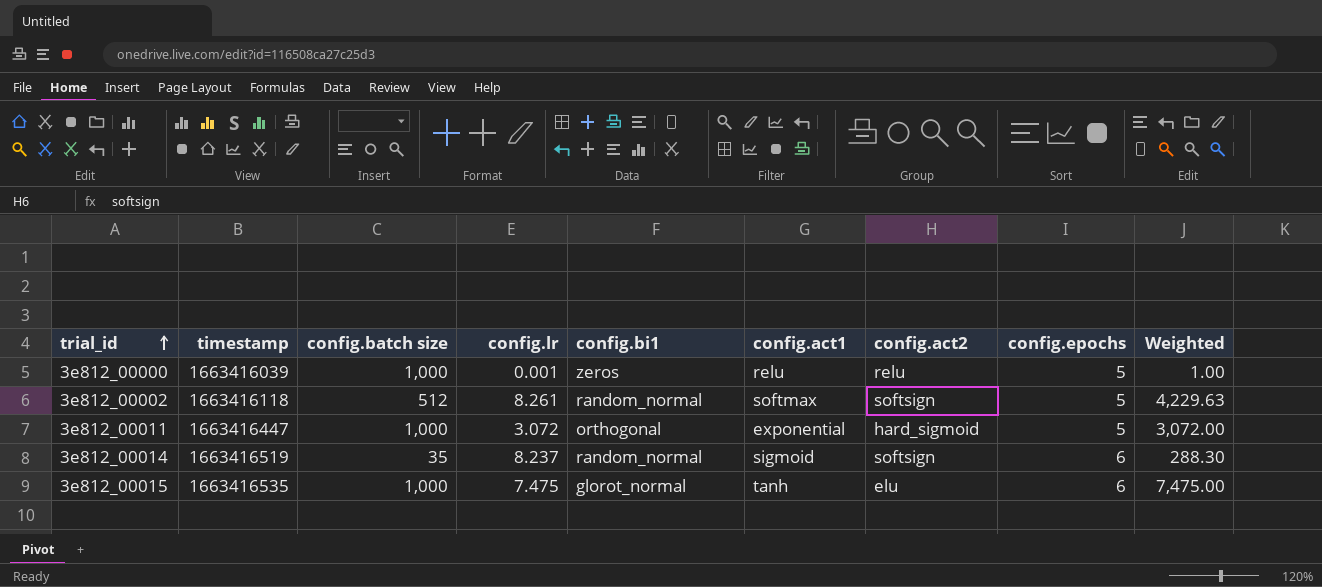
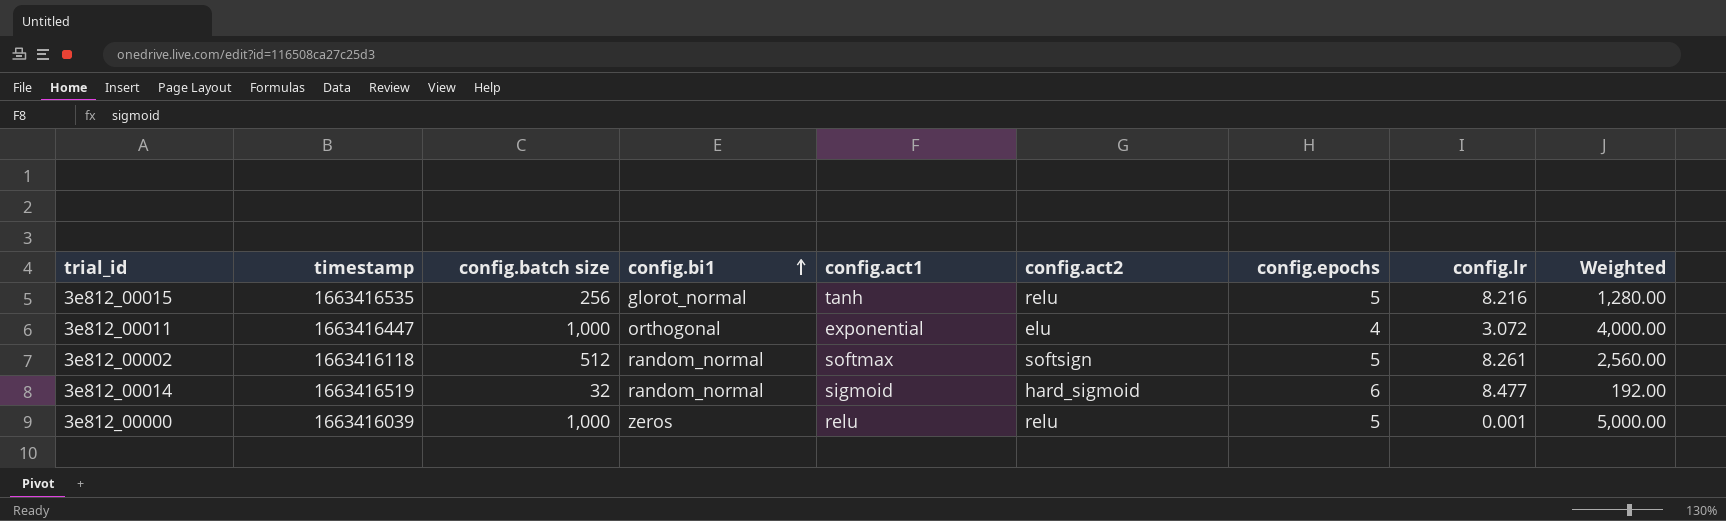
row order: trial_id ascending -> config.bi1 ascending
column config.lr | position: 4 -> 8
column Weighted | formula: [config.batch size] * [config.lr] -> [config.batch size] * [config.epochs]
3e812_00015 | config.batch size: 1,000 -> 256
3e812_00015 | config.act2: elu -> relu
3e812_00015 | config.epochs: 6 -> 5
3e812_00015 | config.lr: 7.475 -> 8.216
3e812_00011 | config.act2: hard_sigmoid -> elu
3e812_00011 | config.epochs: 5 -> 4
3e812_00014 | config.batch size: 35 -> 32
3e812_00014 | config.act2: softsign -> hard_sigmoid
3e812_00014 | config.lr: 8.237 -> 8.477

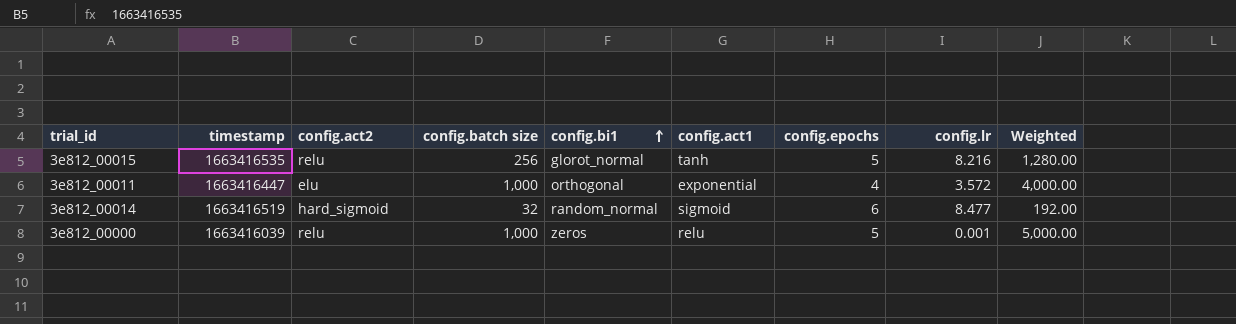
column config.act2 | position: 6 -> 3
row 3e812_00002: 1663416118 | 512 | random_normal | softmax | softsign | 5 | 8.261 | 2,560.00 -> none
3e812_00011 | config.lr: 3.072 -> 3.572

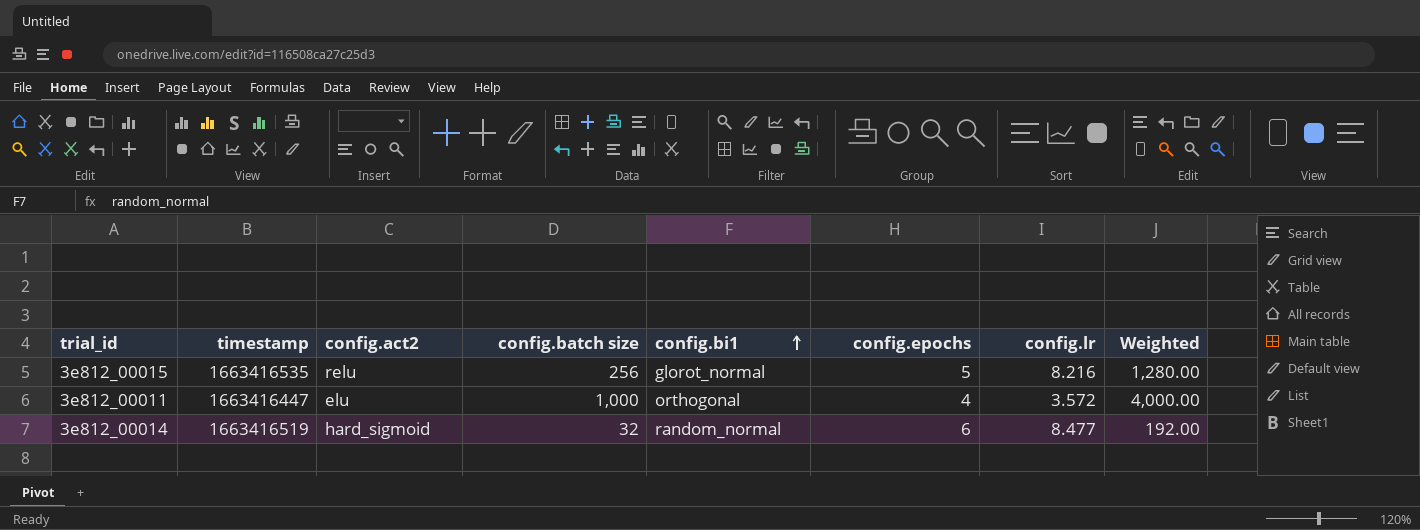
column config.act1 | position: 6 -> none
row 3e812_00000: 1663416039 | relu | 1,000 | zeros | relu | 5 | 0.001 | 5,000.00 -> none

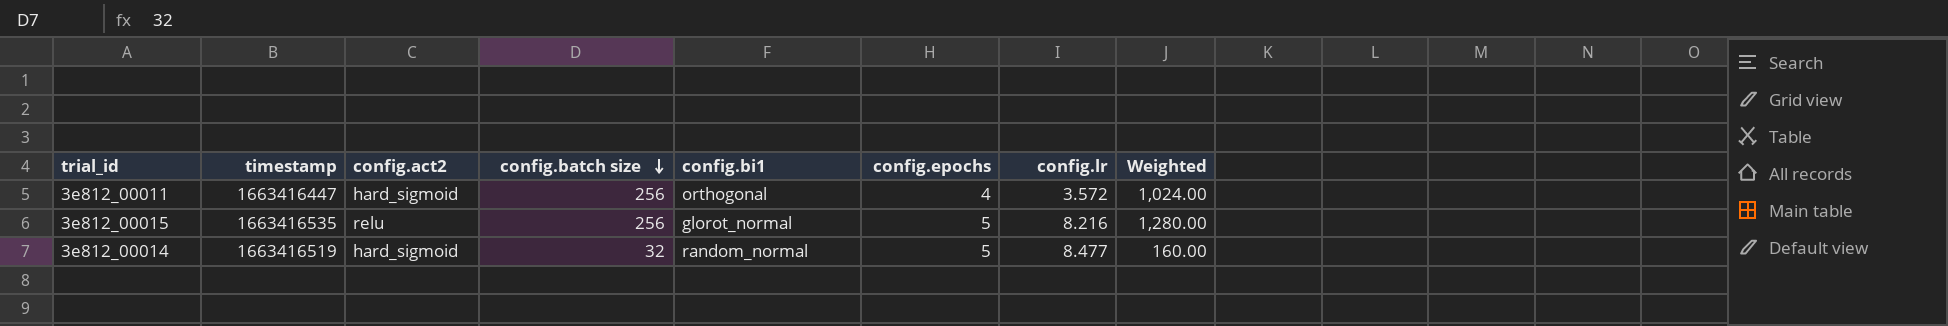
row order: config.bi1 ascending -> config.batch size descending
3e812_00011 | config.act2: elu -> hard_sigmoid
3e812_00011 | config.batch size: 1,000 -> 256
3e812_00011 | Weighted: 4,000.00 -> 1,024.00
3e812_00014 | config.epochs: 6 -> 5
3e812_00014 | Weighted: 192.00 -> 160.00

